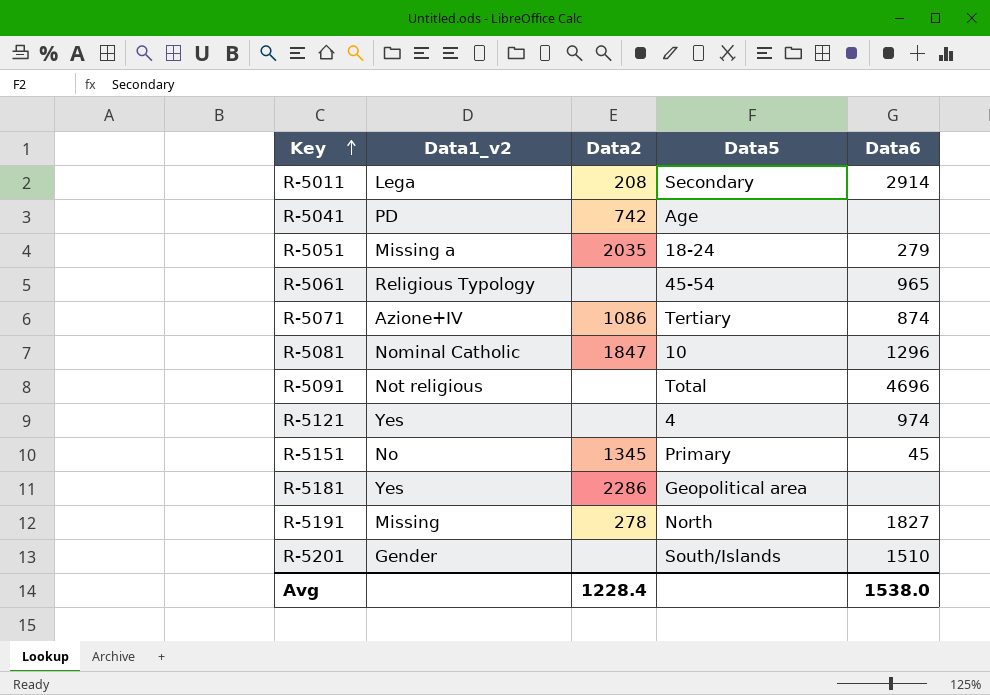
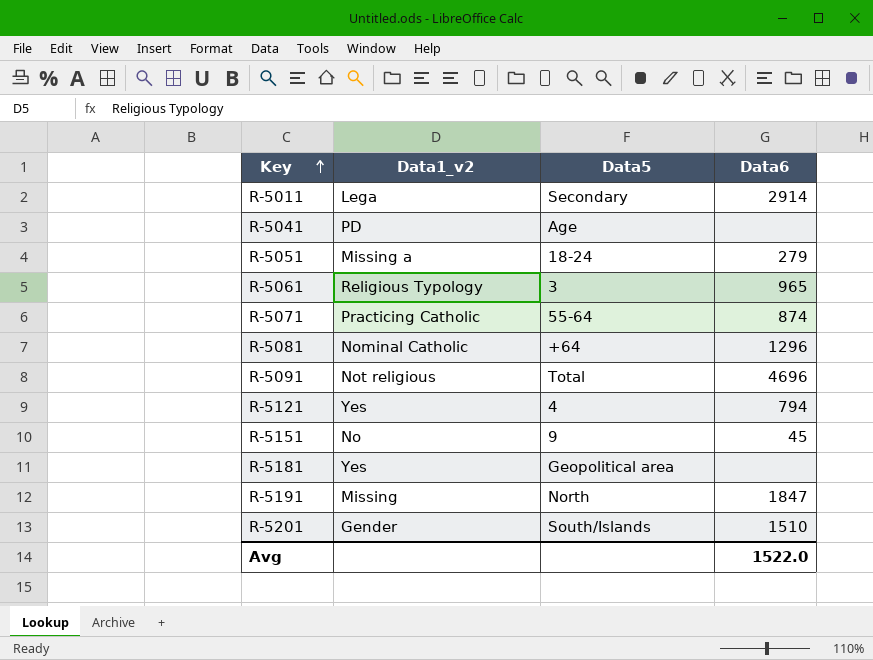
column Data2 | position: 3 -> none
R-5061 | Data5: 45-54 -> 3
R-5071 | Data1_v2: Azione+IV -> Practicing Catholic
R-5071 | Data5: Tertiary -> 55-64
R-5081 | Data5: 10 -> +64
R-5121 | Data6: 974 -> 794
R-5151 | Data5: Primary -> 9
R-5191 | Data6: 1827 -> 1847
Avg | Data6: 1538.0 -> 1522.0

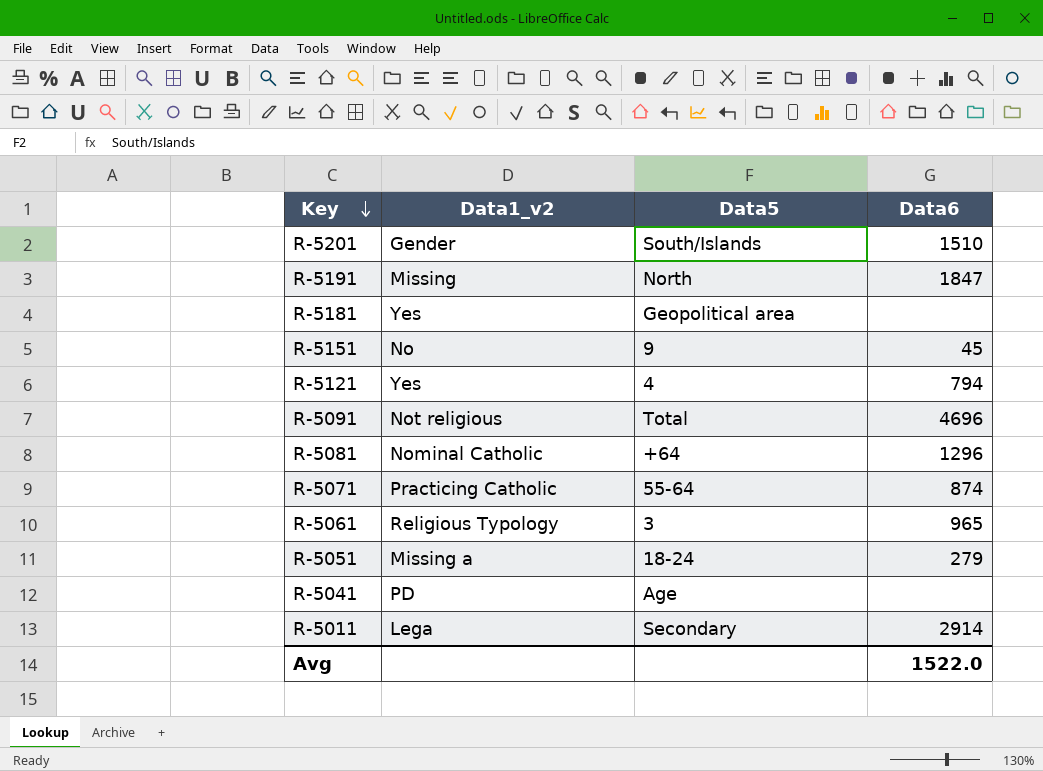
row order: Key ascending -> Key descending

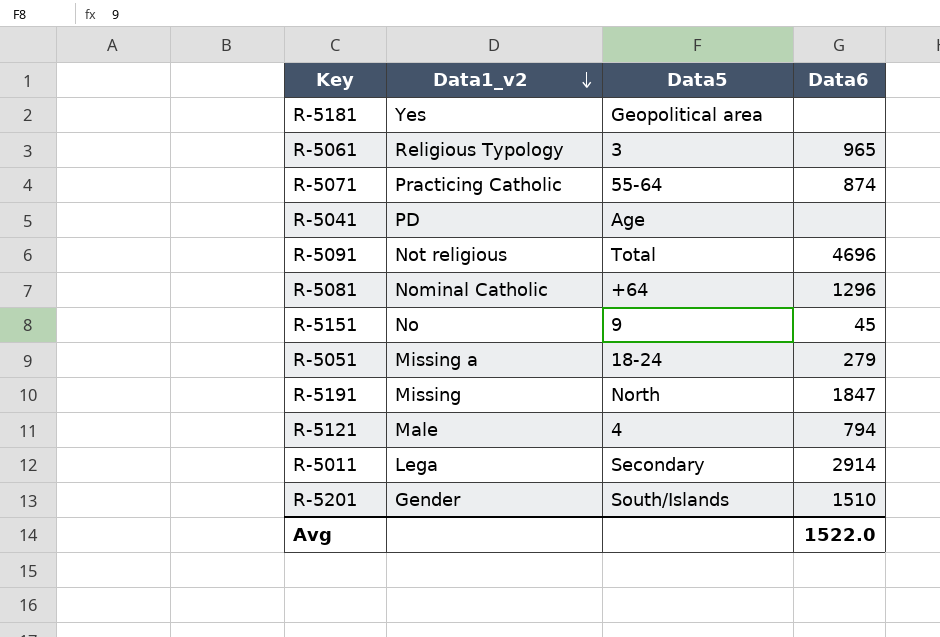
row order: Key descending -> Data1_v2 descending
R-5121 | Data1_v2: Yes -> Male

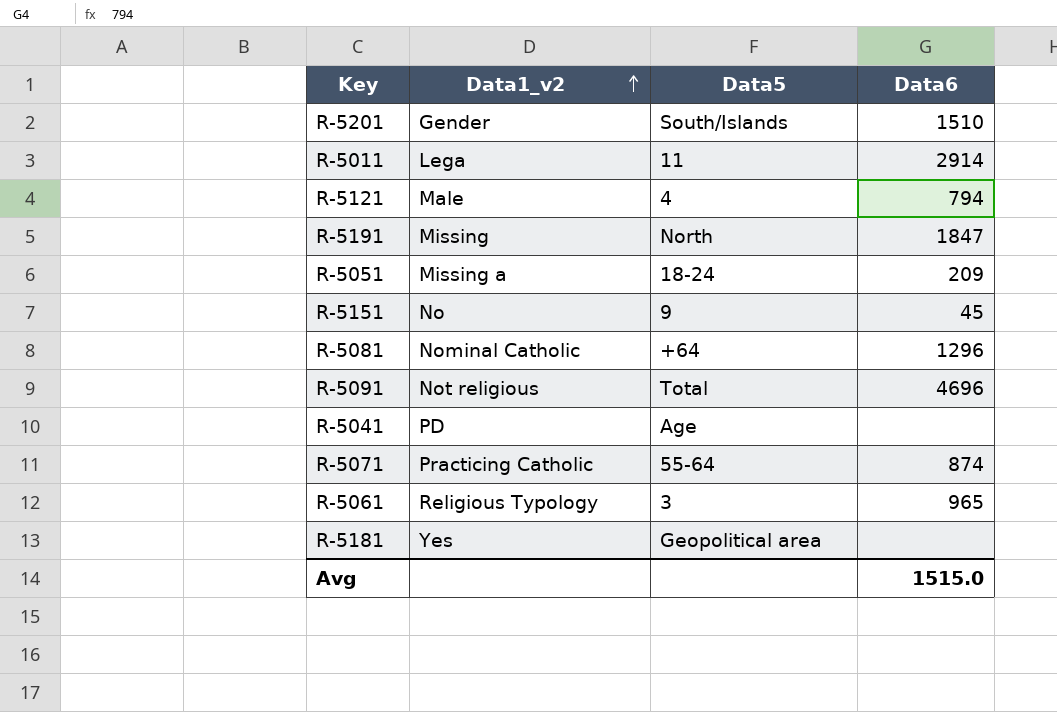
row order: Data1_v2 descending -> Data1_v2 ascending
R-5011 | Data5: Secondary -> 11
R-5051 | Data6: 279 -> 209
Avg | Data6: 1522.0 -> 1515.0

